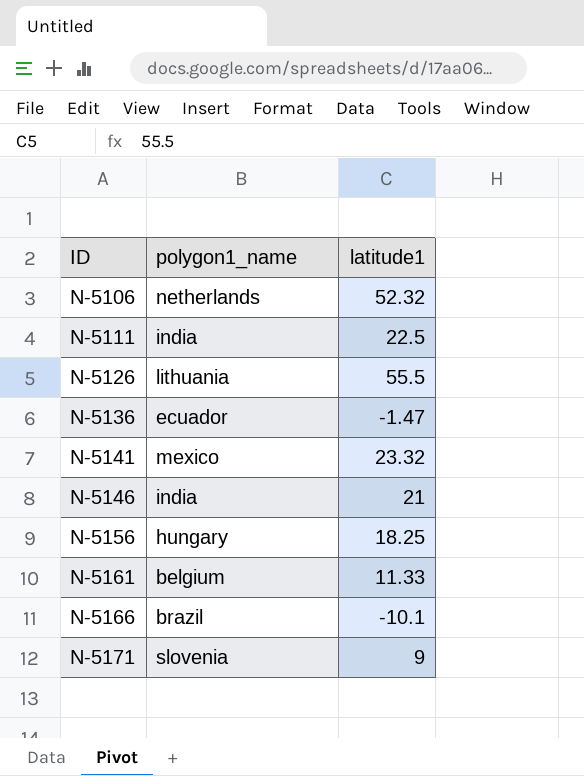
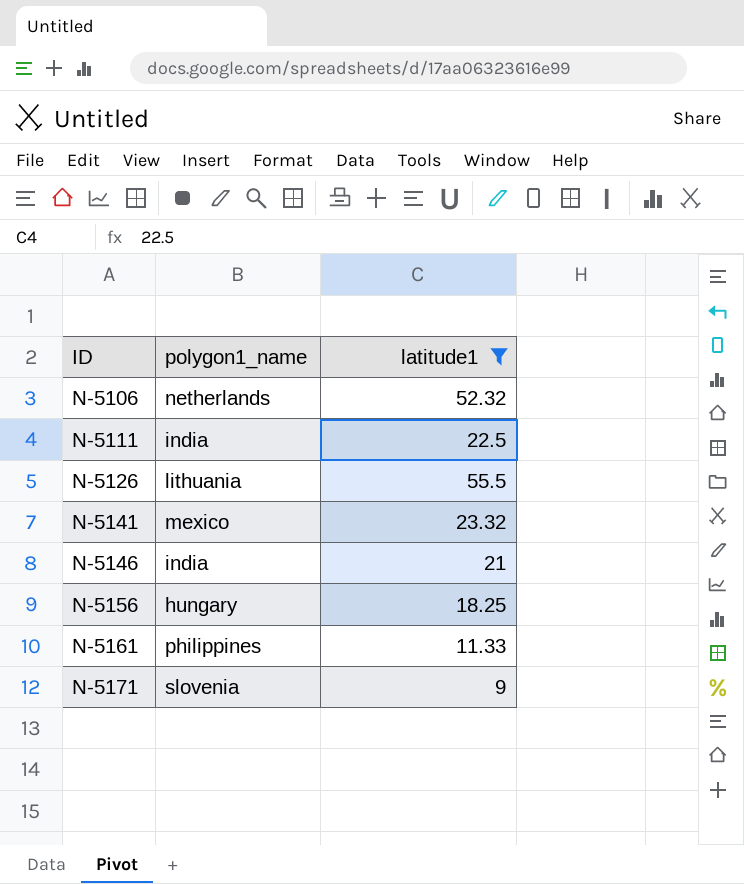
filter: none -> latitude1 >= 9
N-5161 | polygon1_name: belgium -> philippines

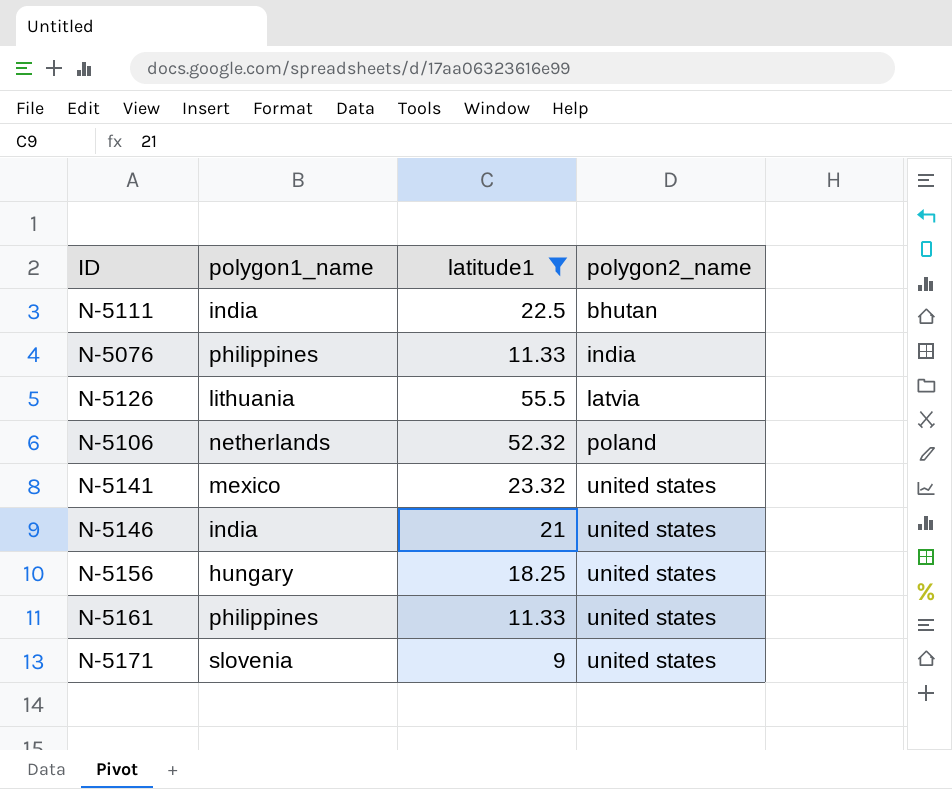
row order: ID ascending -> polygon2_name ascending
column polygon2_name | position: none -> 4
row N-5076: none -> philippines | 11.33 | india

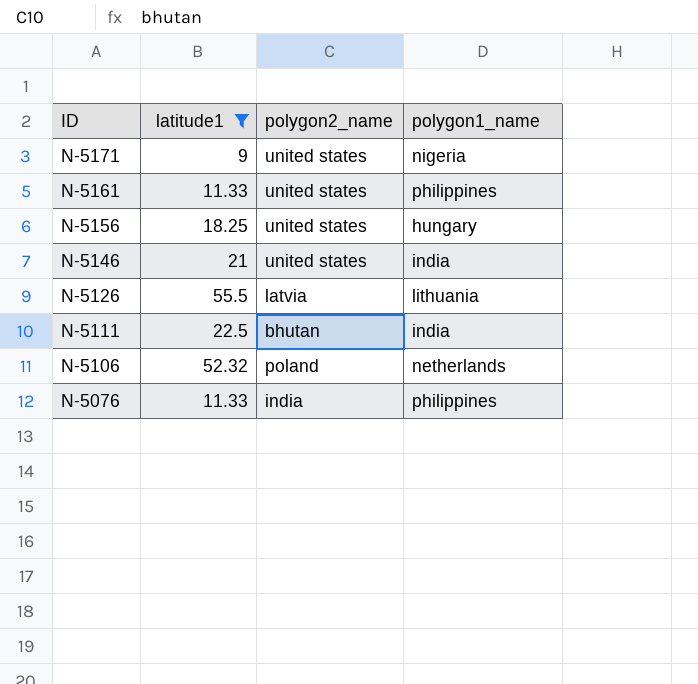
row order: polygon2_name ascending -> ID descending
column polygon1_name | position: 2 -> 4
row N-5141: mexico | 23.32 | united states -> none
N-5171 | polygon1_name: slovenia -> nigeria

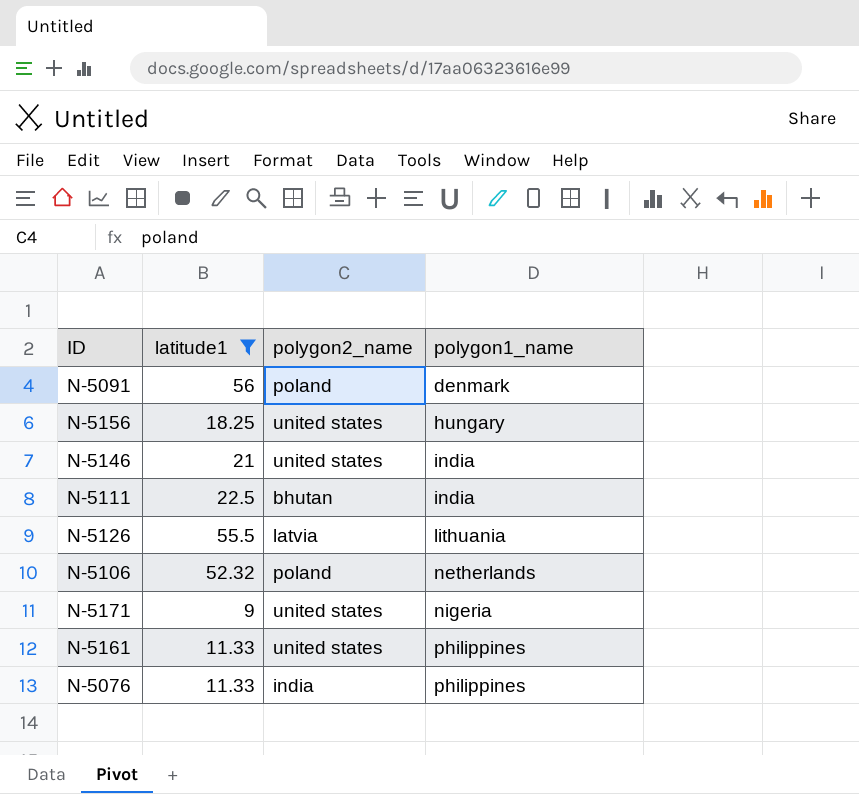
row order: ID descending -> polygon1_name ascending
row N-5091: none -> 56 | poland | denmark

